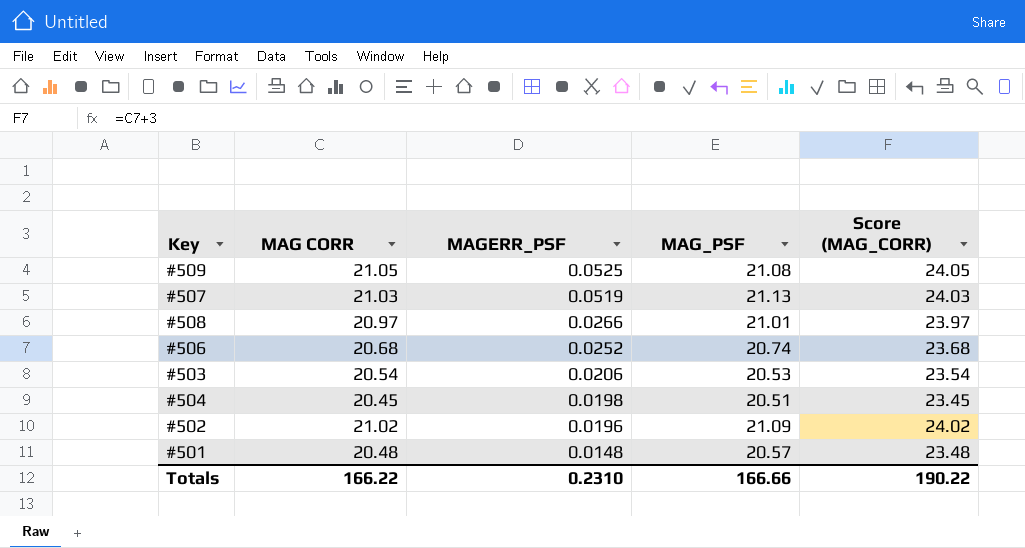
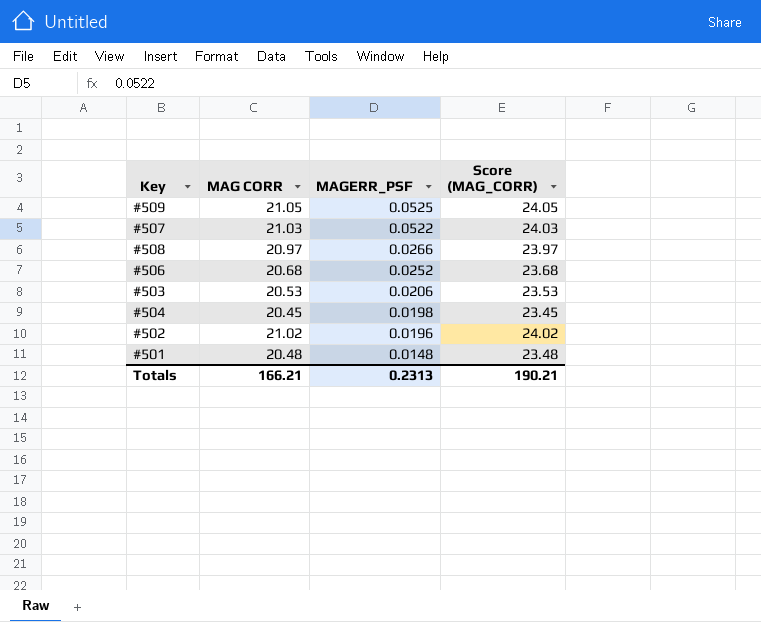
column MAG_PSF | position: 4 -> none
#507 | MAGERR_PSF: 0.0519 -> 0.0522
#503 | MAG CORR: 20.54 -> 20.53
#503 | Score (MAG_CORR): 23.54 -> 23.53
Totals | MAG CORR: 166.22 -> 166.21
Totals | MAGERR_PSF: 0.2310 -> 0.2313
Totals | Score (MAG_CORR): 190.22 -> 190.21

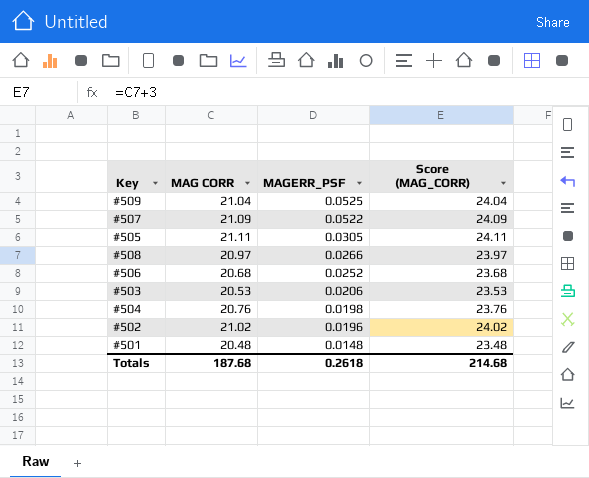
#509 | MAG CORR: 21.05 -> 21.04
#509 | Score (MAG_CORR): 24.05 -> 24.04
#507 | MAG CORR: 21.03 -> 21.09
#507 | Score (MAG_CORR): 24.03 -> 24.09
row #505: none -> 21.11 | 0.0305 | 24.11
#504 | MAG CORR: 20.45 -> 20.76
#504 | Score (MAG_CORR): 23.45 -> 23.76
Totals | MAG CORR: 166.21 -> 187.68
Totals | MAGERR_PSF: 0.2313 -> 0.2618
Totals | Score (MAG_CORR): 190.21 -> 214.68

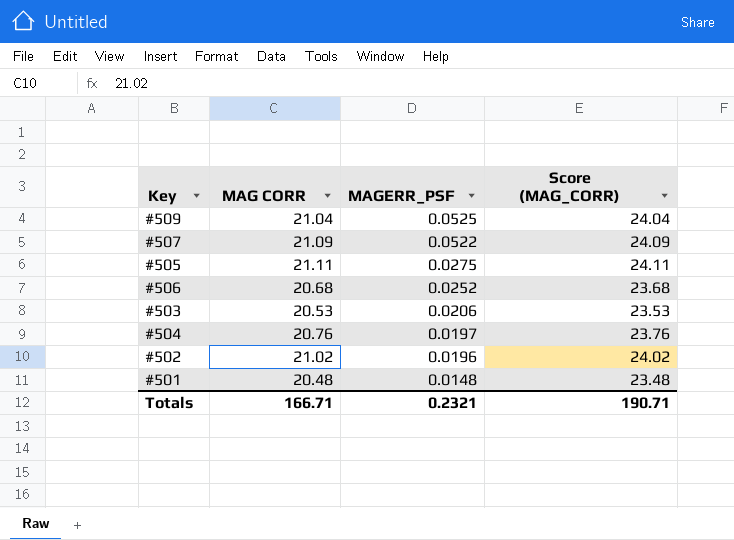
row #508: 20.97 | 0.0266 | 23.97 -> none
#505 | MAGERR_PSF: 0.0305 -> 0.0275
#504 | MAGERR_PSF: 0.0198 -> 0.0197
Totals | MAG CORR: 187.68 -> 166.71
Totals | MAGERR_PSF: 0.2618 -> 0.2321
Totals | Score (MAG_CORR): 214.68 -> 190.71

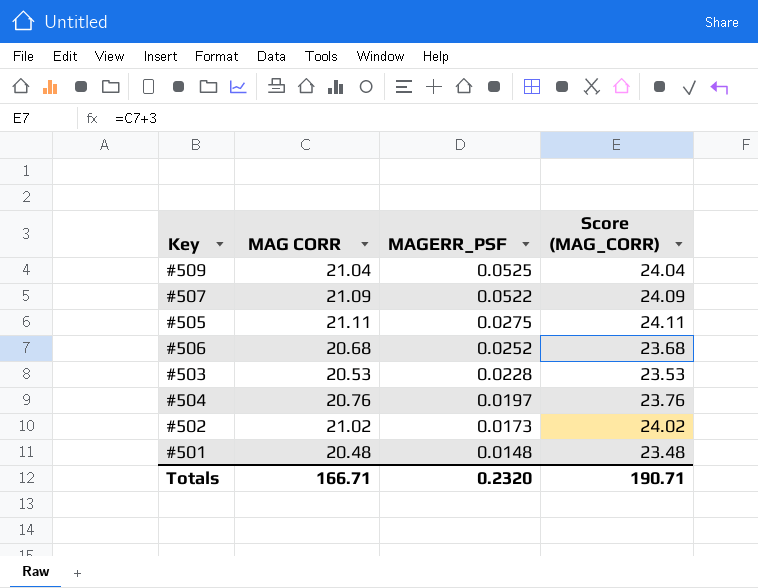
#503 | MAGERR_PSF: 0.0206 -> 0.0228
#502 | MAGERR_PSF: 0.0196 -> 0.0173
Totals | MAGERR_PSF: 0.2321 -> 0.2320

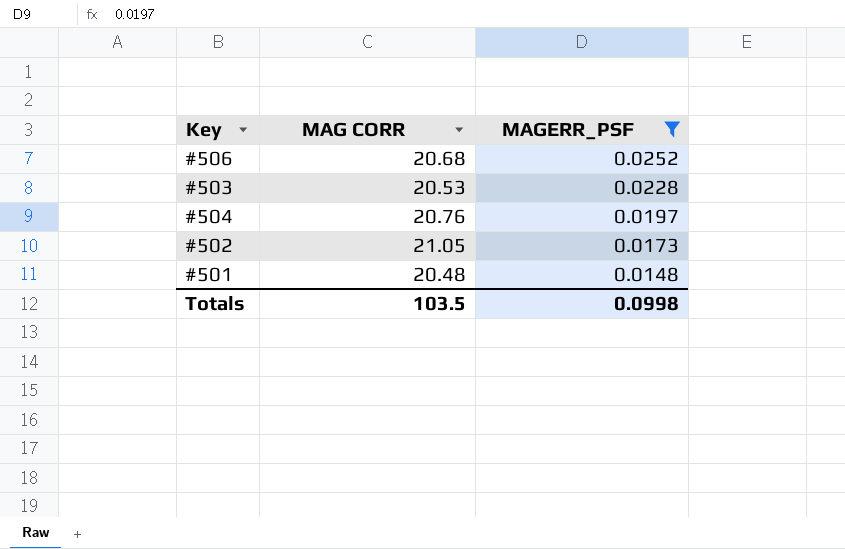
filter: none -> MAGERR_PSF <= 0.0252
column Score (MAG_CORR) | formula: [MAG CORR] + 3 -> none
#502 | MAG CORR: 21.02 -> 21.05
Totals | MAG CORR: 166.71 -> 103.5
Totals | MAGERR_PSF: 0.2320 -> 0.0998

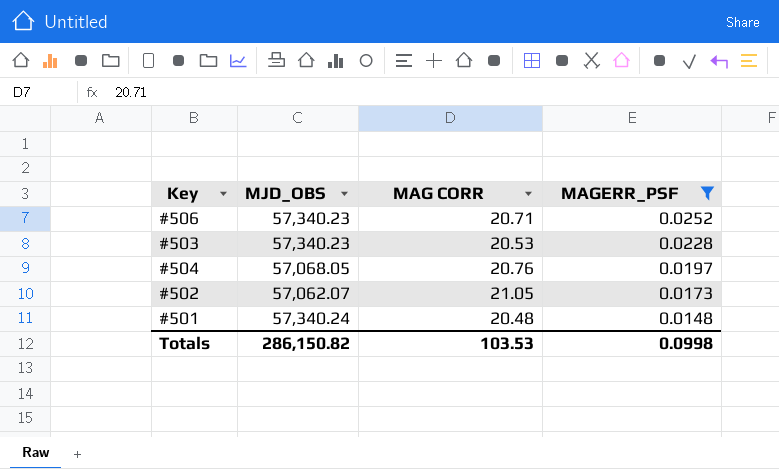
column MJD_OBS | position: none -> 2
#506 | MAG CORR: 20.68 -> 20.71
Totals | MAG CORR: 103.5 -> 103.53

